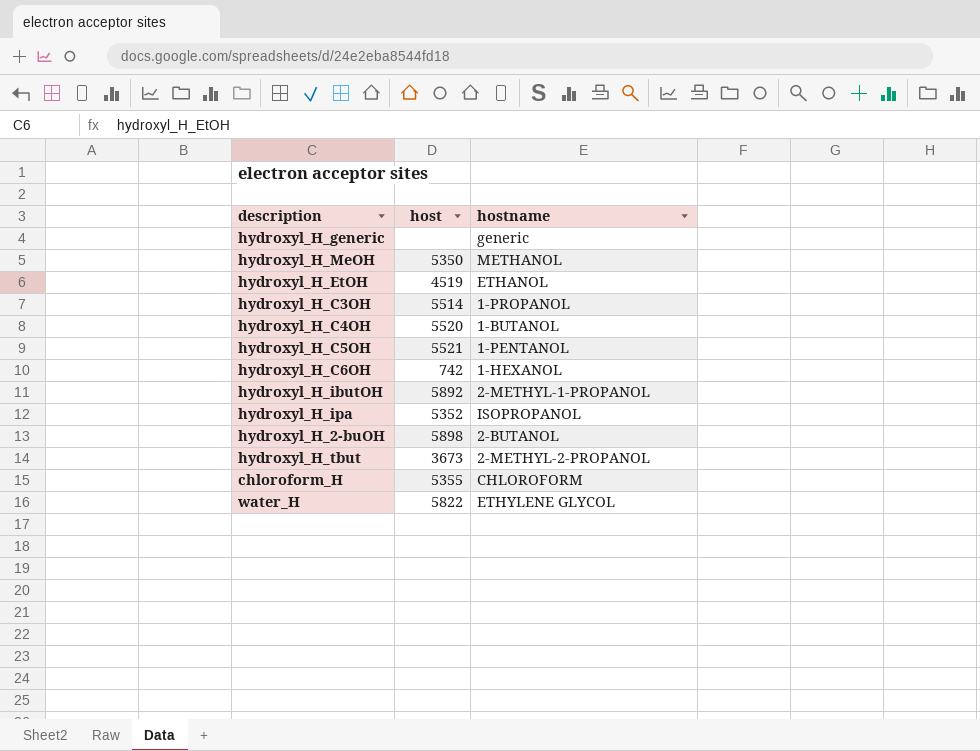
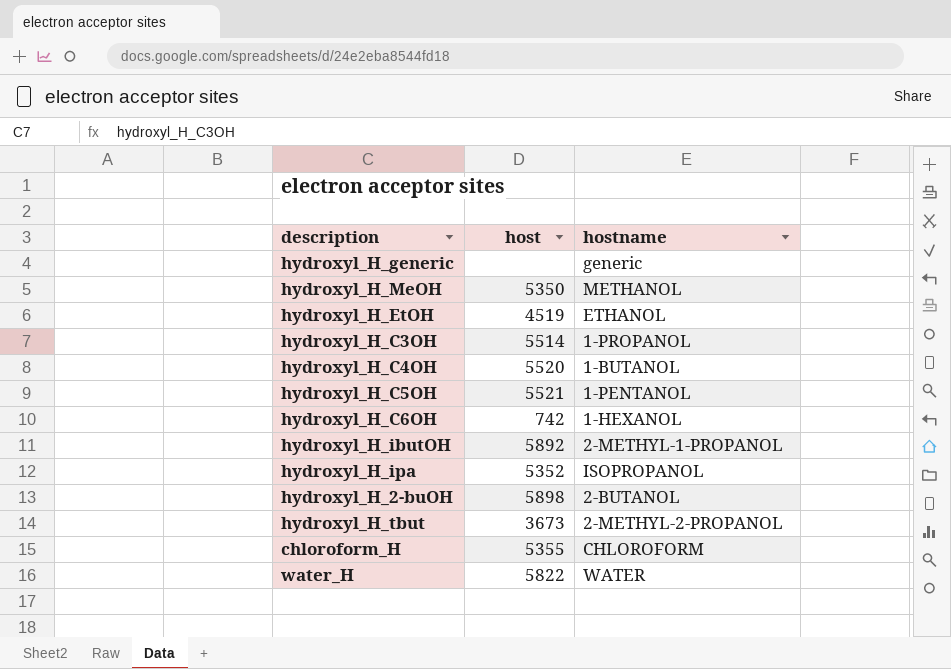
water_H | hostname: ETHYLENE GLYCOL -> WATER

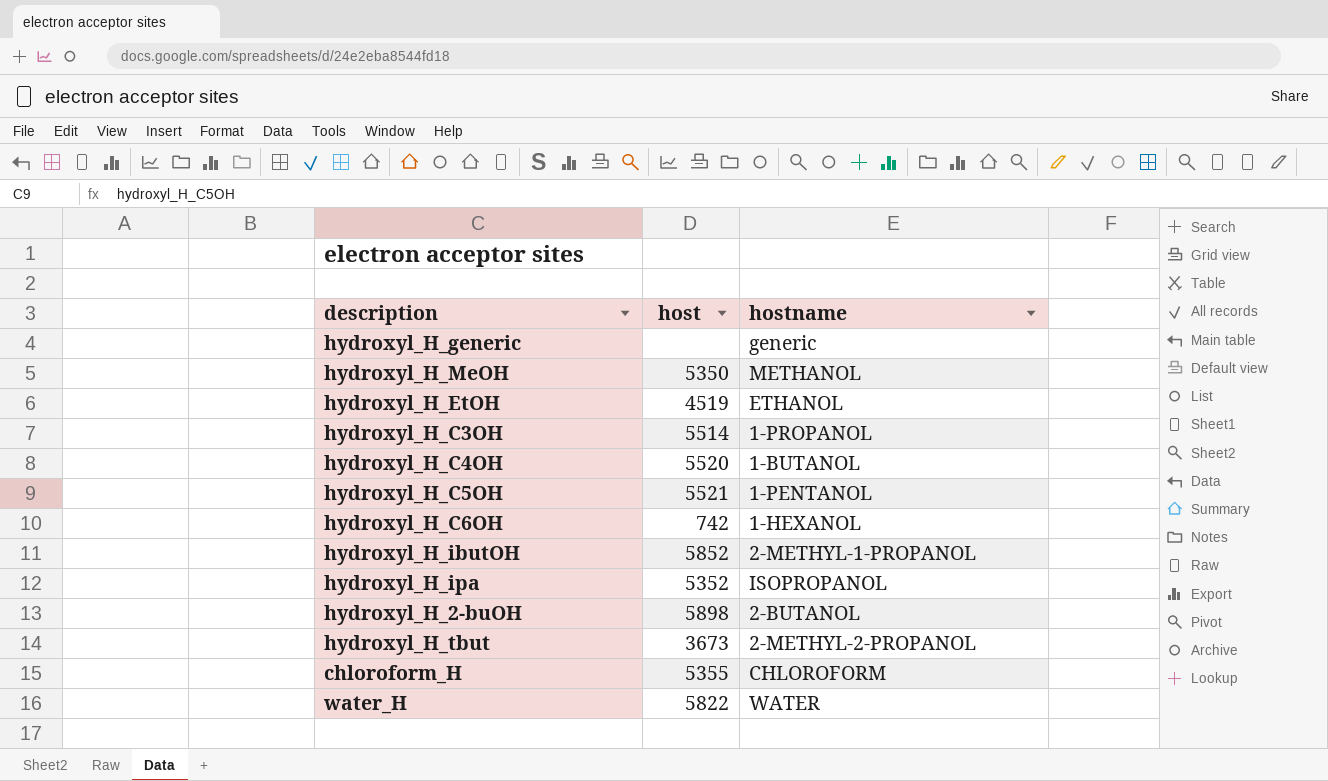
hydroxyl_H_ibutOH | host: 5892 -> 5852

